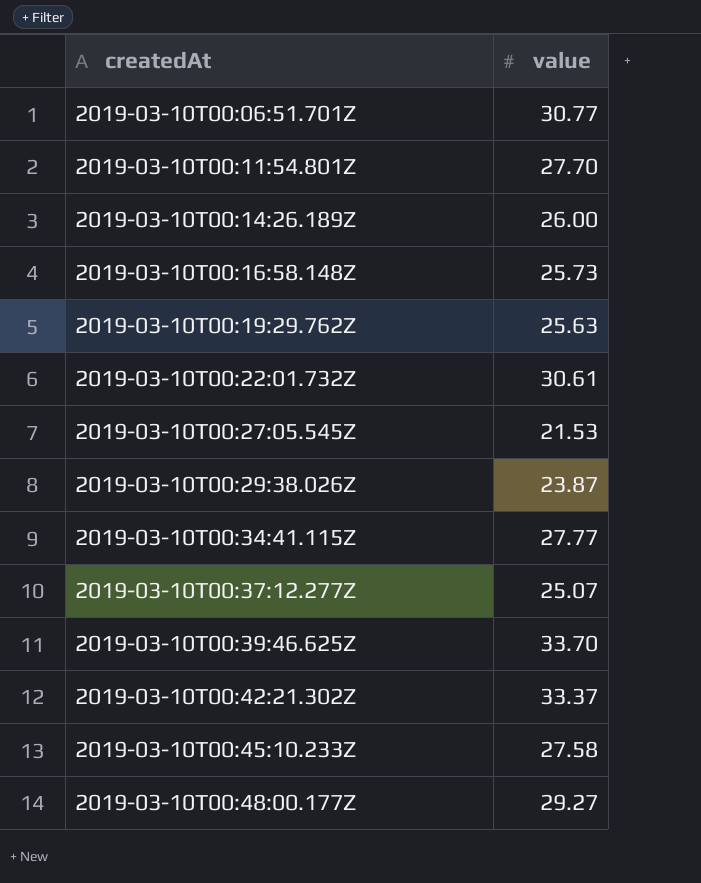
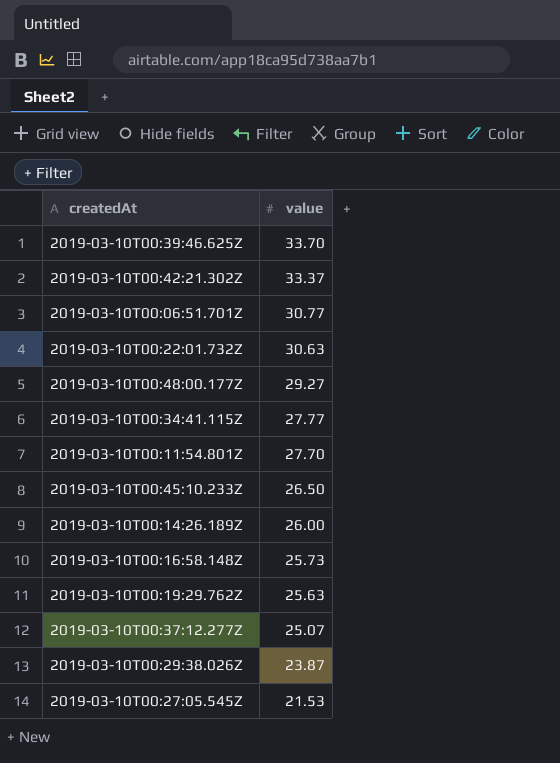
row order: createdAt ascending -> value descending
2019-03-10T00:22:01.732Z | value: 30.61 -> 30.63
2019-03-10T00:45:10.233Z | value: 27.58 -> 26.50

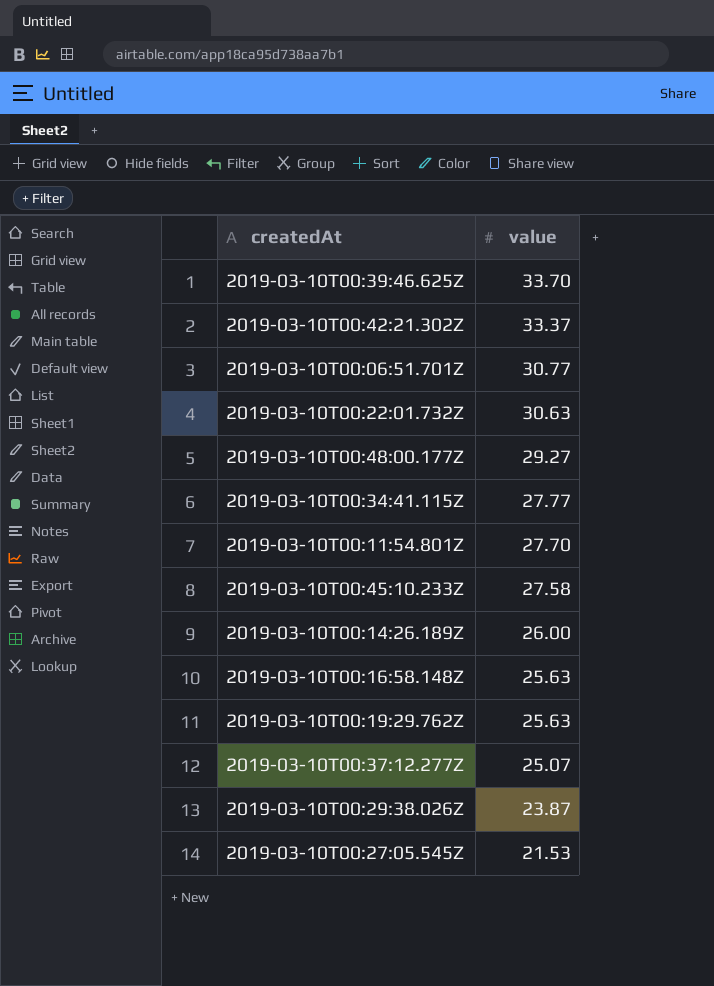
2019-03-10T00:45:10.233Z | value: 26.50 -> 27.58
2019-03-10T00:16:58.148Z | value: 25.73 -> 25.63

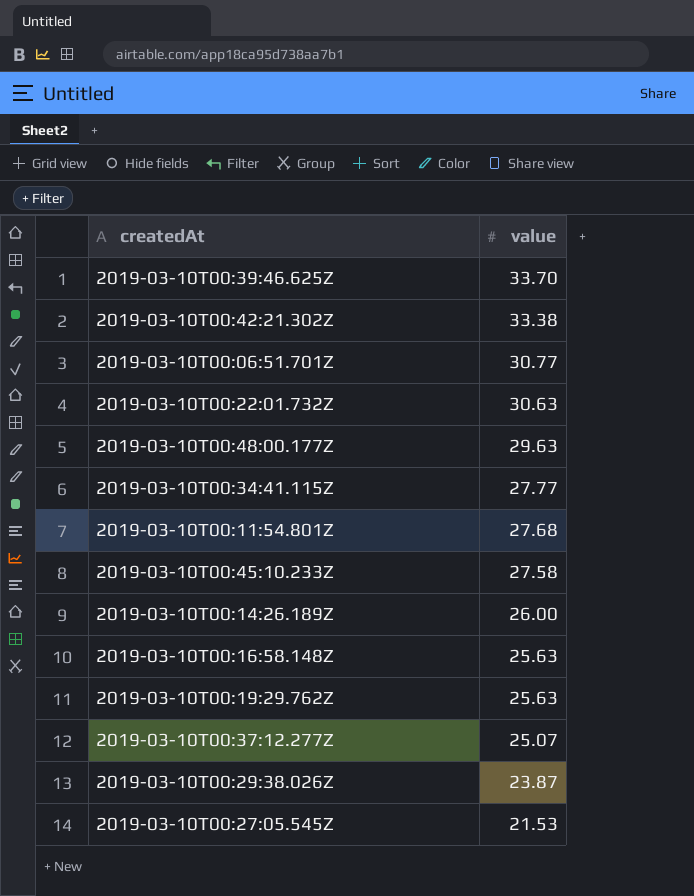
2019-03-10T00:42:21.302Z | value: 33.37 -> 33.38
2019-03-10T00:48:00.177Z | value: 29.27 -> 29.63
2019-03-10T00:11:54.801Z | value: 27.70 -> 27.68

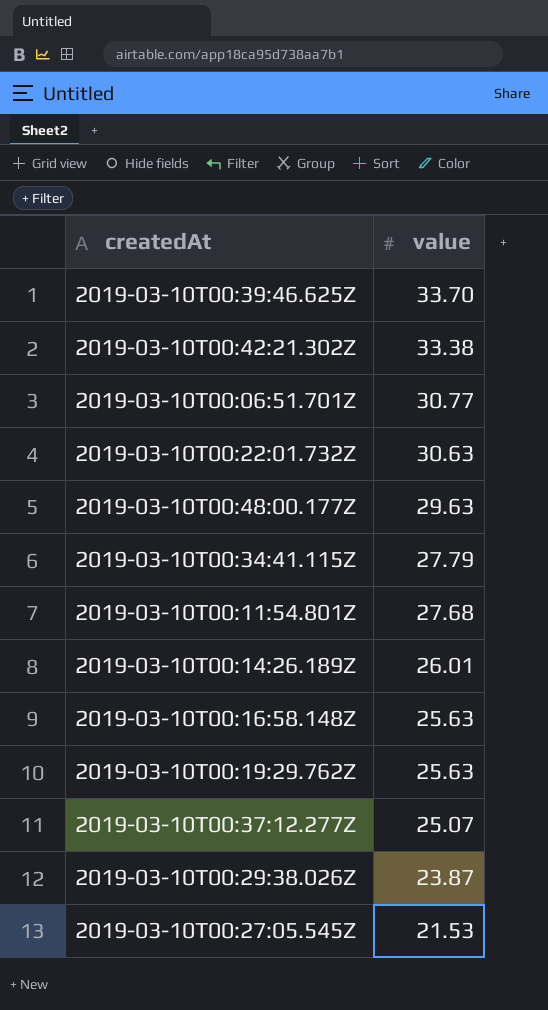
row 2019-03-10T00:45:10.233Z: 27.58 -> none
2019-03-10T00:34:41.115Z | value: 27.77 -> 27.79
2019-03-10T00:14:26.189Z | value: 26.00 -> 26.01

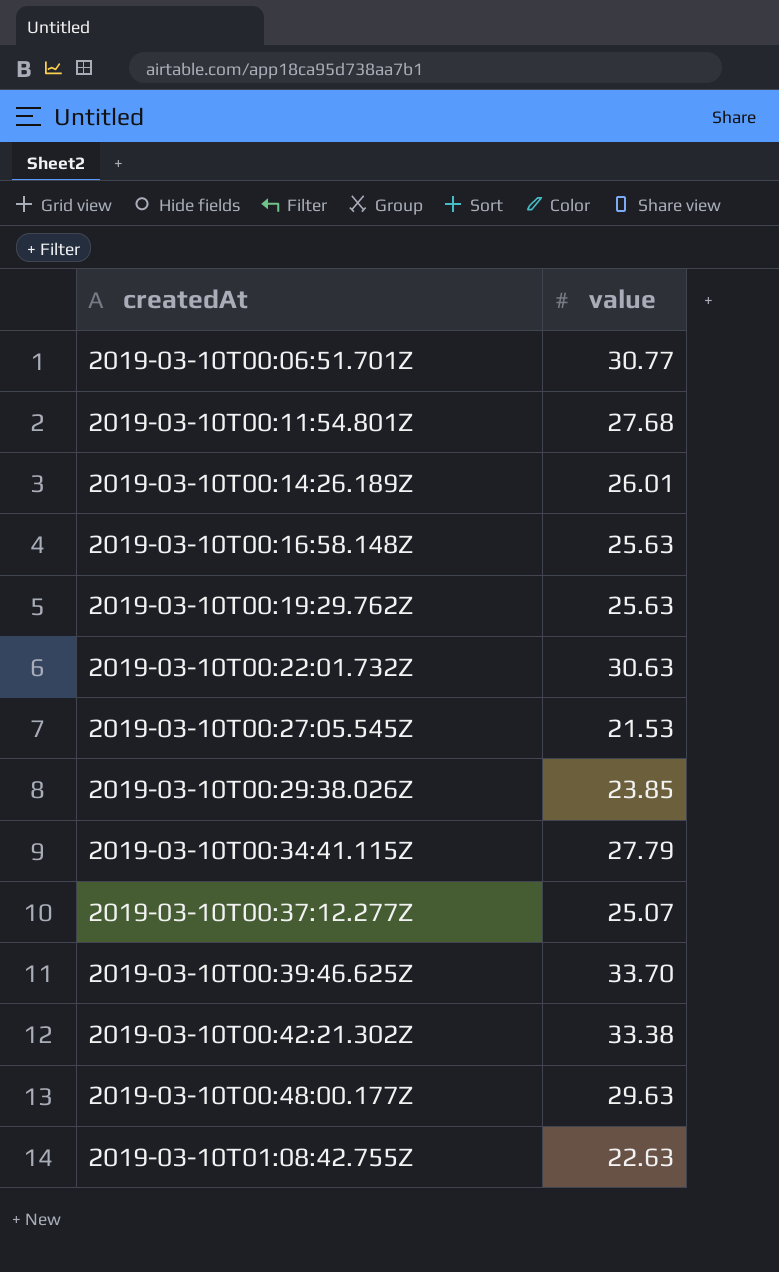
row order: value descending -> createdAt ascending
2019-03-10T00:29:38.026Z | value: 23.87 -> 23.85
row 2019-03-10T01:08:42.755Z: none -> 22.63

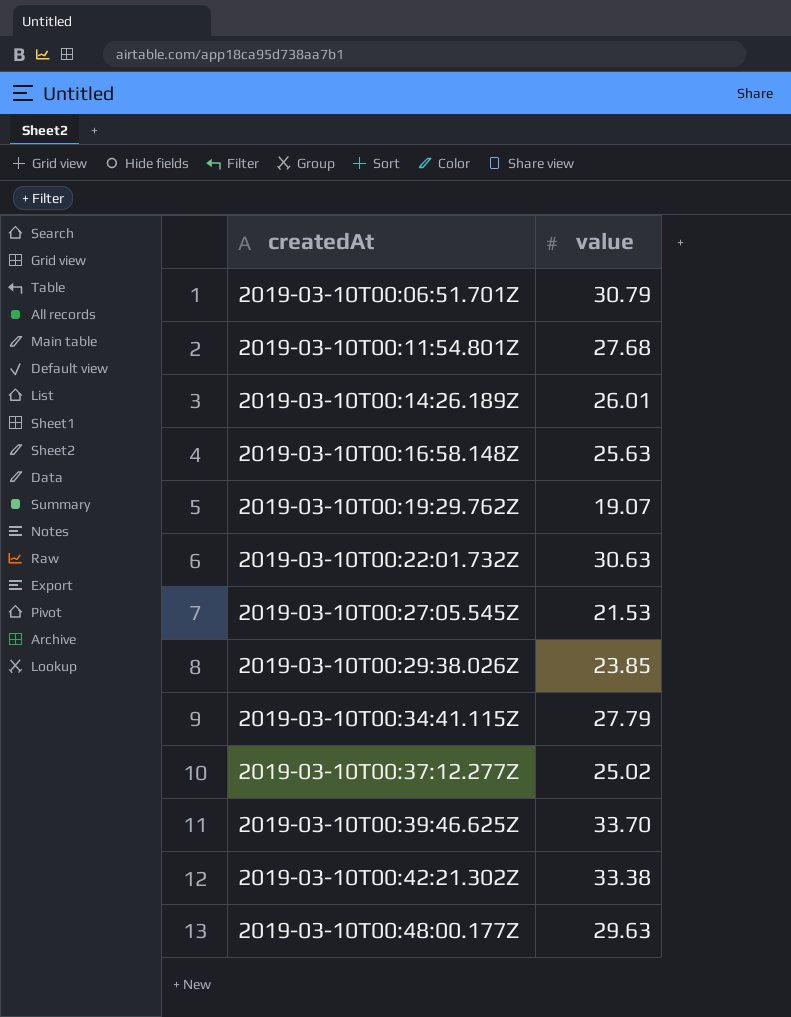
row 2019-03-10T01:08:42.755Z: 22.63 -> none
2019-03-10T00:06:51.701Z | value: 30.77 -> 30.79
2019-03-10T00:19:29.762Z | value: 25.63 -> 19.07
2019-03-10T00:37:12.277Z | value: 25.07 -> 25.02

